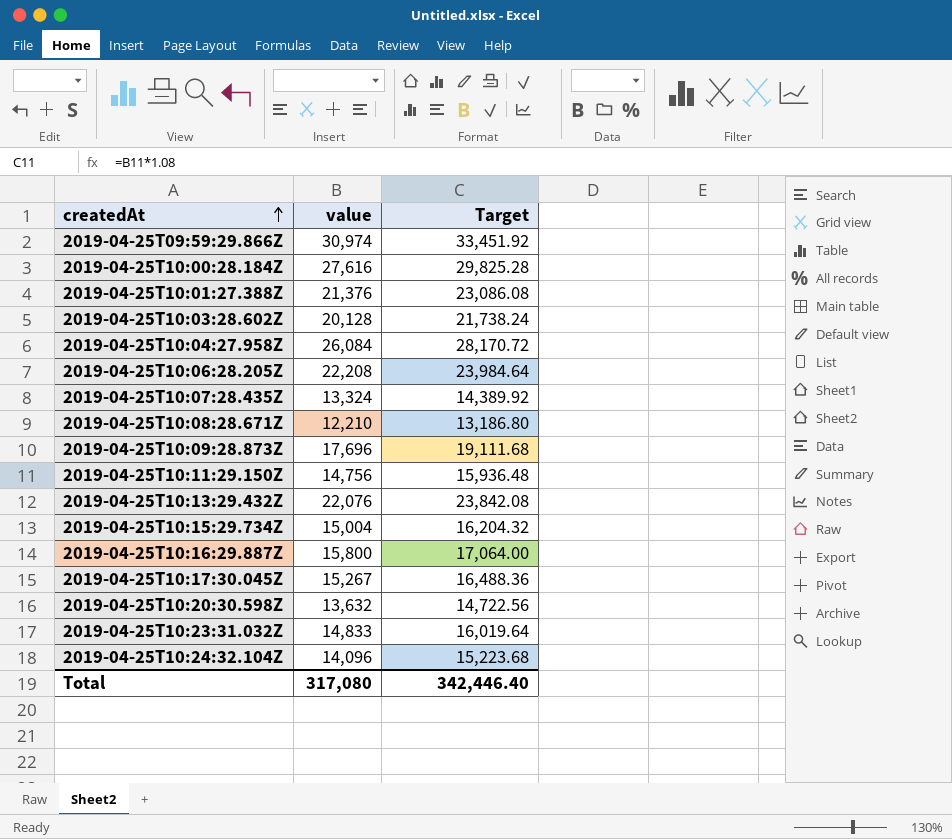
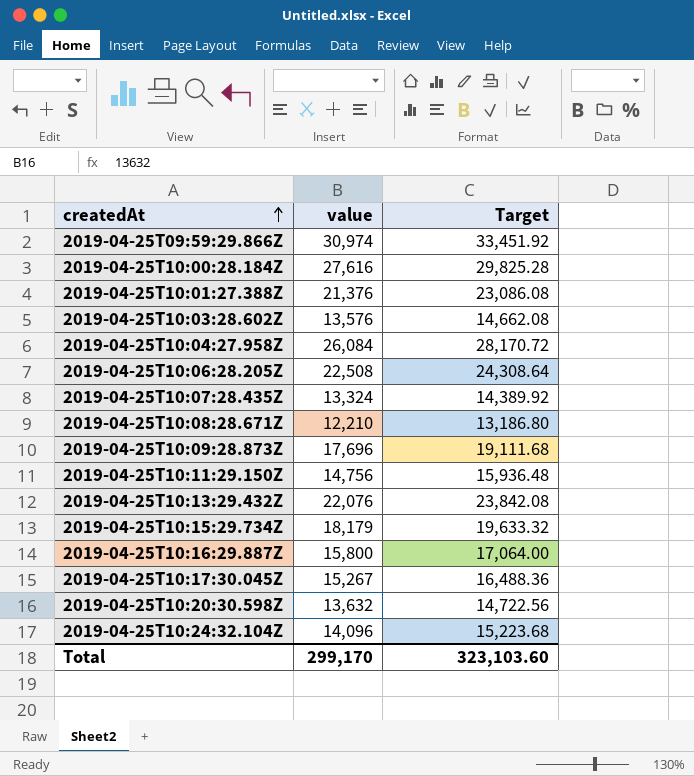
row 2019-04-25T10:23:31.032Z: 14,833 | 16,019.64 -> none
2019-04-25T10:03:28.602Z | value: 20,128 -> 13,576
2019-04-25T10:03:28.602Z | Target: 21,738.24 -> 14,662.08
2019-04-25T10:06:28.205Z | value: 22,208 -> 22,508
2019-04-25T10:06:28.205Z | Target: 23,984.64 -> 24,308.64
2019-04-25T10:15:29.734Z | value: 15,004 -> 18,179
2019-04-25T10:15:29.734Z | Target: 16,204.32 -> 19,633.32
Total | value: 317,080 -> 299,170
Total | Target: 342,446.40 -> 323,103.60

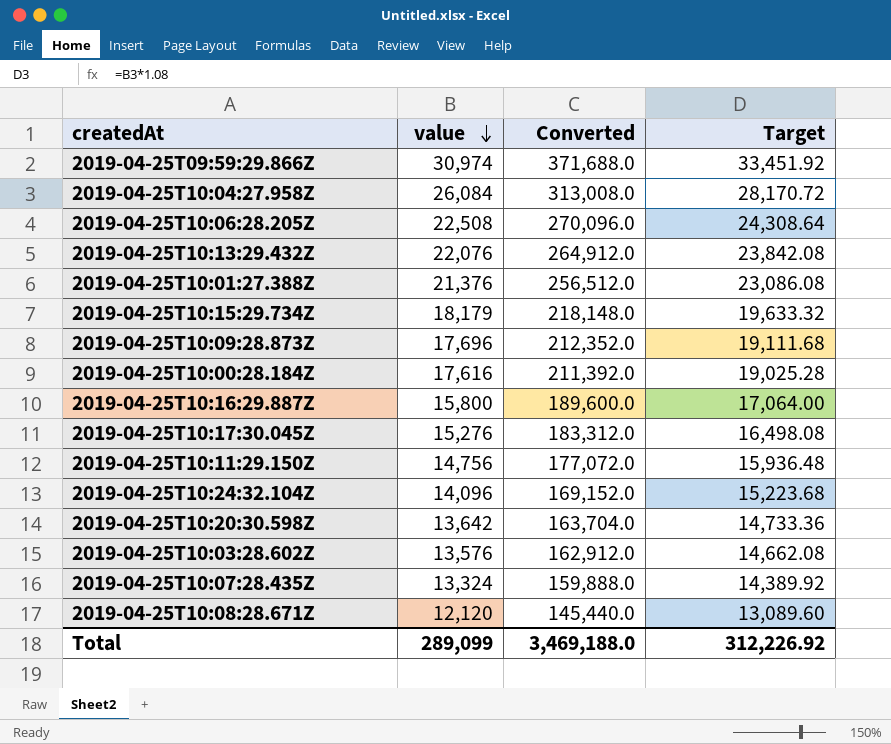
row order: createdAt ascending -> value descending
column Converted | formula: none -> [value] * 12
2019-04-25T10:00:28.184Z | value: 27,616 -> 17,616
2019-04-25T10:00:28.184Z | Target: 29,825.28 -> 19,025.28
2019-04-25T10:17:30.045Z | value: 15,267 -> 15,276
2019-04-25T10:17:30.045Z | Target: 16,488.36 -> 16,498.08
2019-04-25T10:20:30.598Z | value: 13,632 -> 13,642
2019-04-25T10:20:30.598Z | Target: 14,722.56 -> 14,733.36
2019-04-25T10:08:28.671Z | value: 12,210 -> 12,120
2019-04-25T10:08:28.671Z | Target: 13,186.80 -> 13,089.60
Total | value: 299,170 -> 289,099
Total | Target: 323,103.60 -> 312,226.92

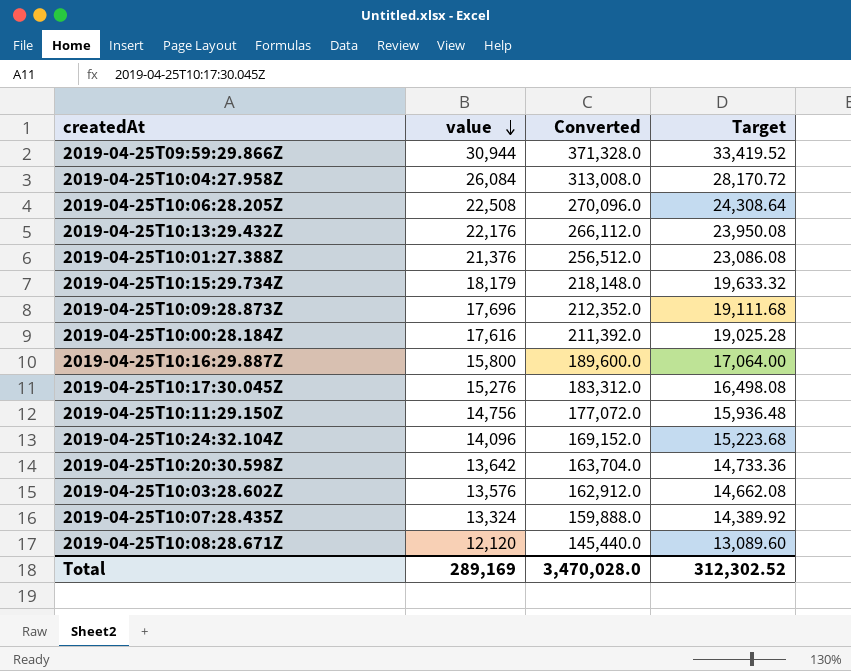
2019-04-25T09:59:29.866Z | value: 30,974 -> 30,944
2019-04-25T09:59:29.866Z | Converted: 371,688.0 -> 371,328.0
2019-04-25T09:59:29.866Z | Target: 33,451.92 -> 33,419.52
2019-04-25T10:13:29.432Z | value: 22,076 -> 22,176
2019-04-25T10:13:29.432Z | Converted: 264,912.0 -> 266,112.0
2019-04-25T10:13:29.432Z | Target: 23,842.08 -> 23,950.08
Total | value: 289,099 -> 289,169
Total | Converted: 3,469,188.0 -> 3,470,028.0
Total | Target: 312,226.92 -> 312,302.52

